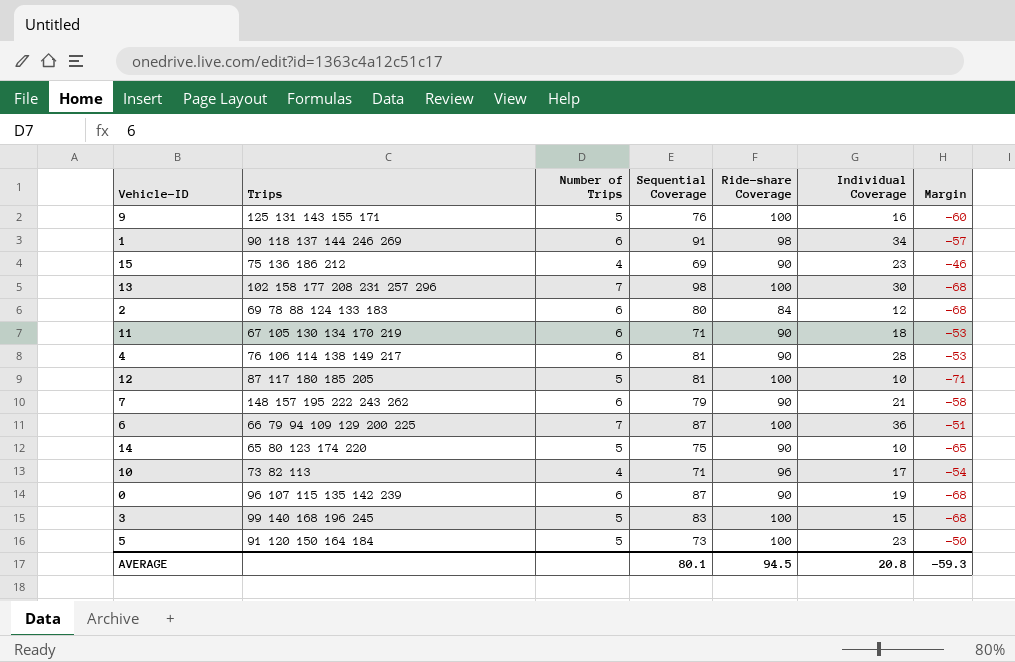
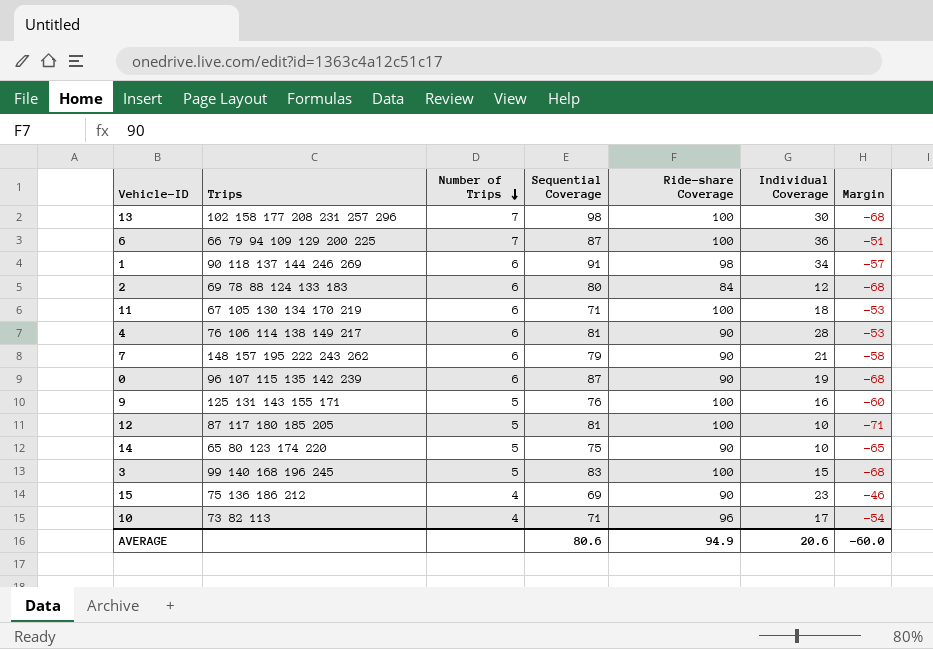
row order: none -> Number of Trips descending
row 5: 91 120 150 164 184 | 5 | 73 | 100 | 23 | -50 -> none
11 | Ride-share Coverage: 90 -> 100
AVERAGE | Sequential Coverage: 80.1 -> 80.6
AVERAGE | Ride-share Coverage: 94.5 -> 94.9
AVERAGE | Individual Coverage: 20.8 -> 20.6
AVERAGE | Margin: -59.3 -> -60.0

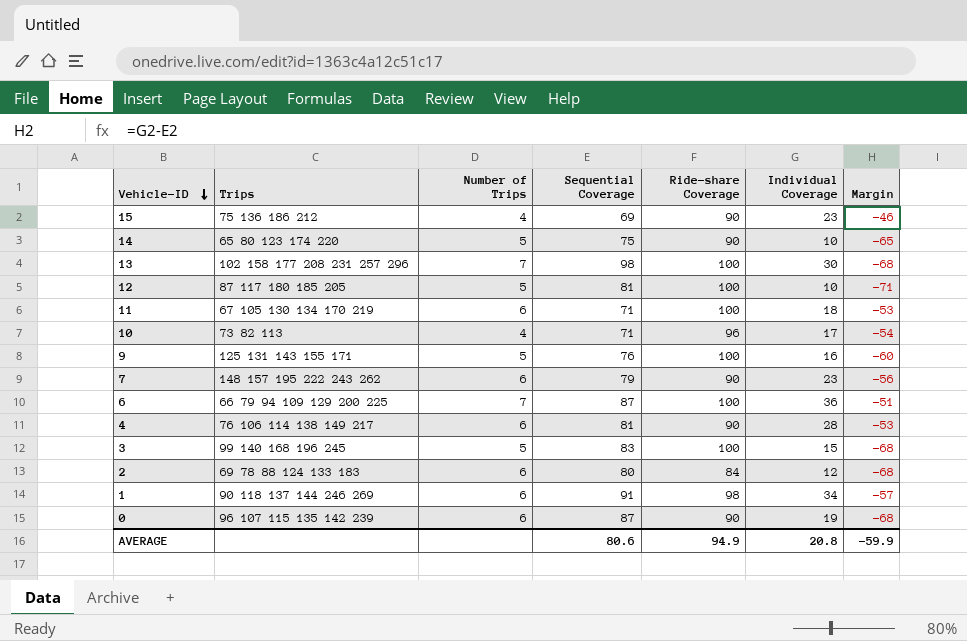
row order: Number of Trips descending -> Vehicle-ID descending
7 | Individual Coverage: 21 -> 23
7 | Margin: -58 -> -56
AVERAGE | Individual Coverage: 20.6 -> 20.8
AVERAGE | Margin: -60.0 -> -59.9

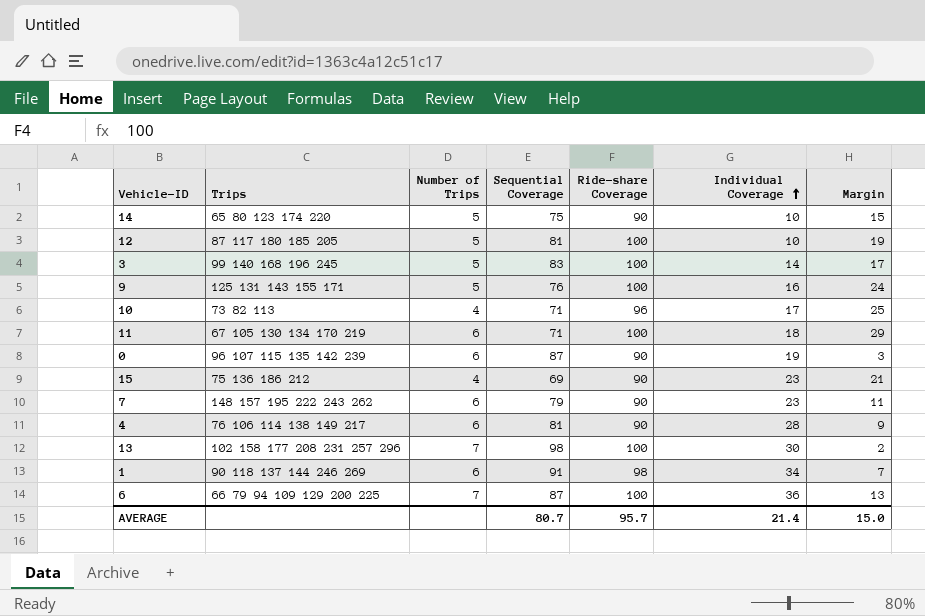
row order: Vehicle-ID descending -> Individual Coverage ascending
column Margin | formula: [Individual Coverage] - [Sequential Coverage] -> [Ride-share Coverage] - [Sequential Coverage]
row 2: 69 78 88 124 133 183 | 6 | 80 | 84 | 12 | -68 -> none
3 | Individual Coverage: 15 -> 14
AVERAGE | Sequential Coverage: 80.6 -> 80.7
AVERAGE | Ride-share Coverage: 94.9 -> 95.7
AVERAGE | Individual Coverage: 20.8 -> 21.4
AVERAGE | Margin: -59.9 -> 15.0

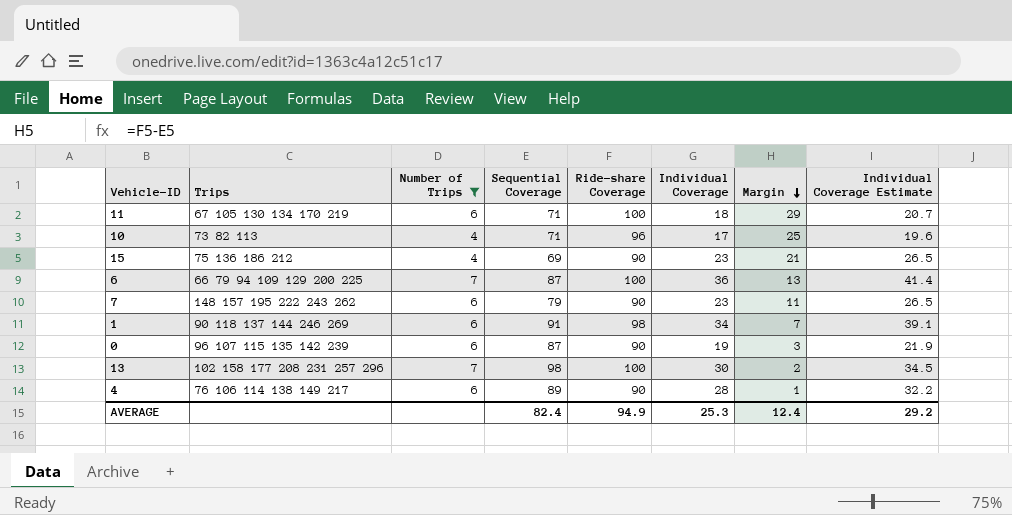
filter: none -> Number of Trips != 5
row order: Individual Coverage ascending -> Margin descending
column Individual Coverage Estimate | formula: none -> [Individual Coverage] * 1.15
4 | Sequential Coverage: 81 -> 89
4 | Margin: 9 -> 1
AVERAGE | Sequential Coverage: 80.7 -> 82.4
AVERAGE | Ride-share Coverage: 95.7 -> 94.9
AVERAGE | Individual Coverage: 21.4 -> 25.3
AVERAGE | Margin: 15.0 -> 12.4

